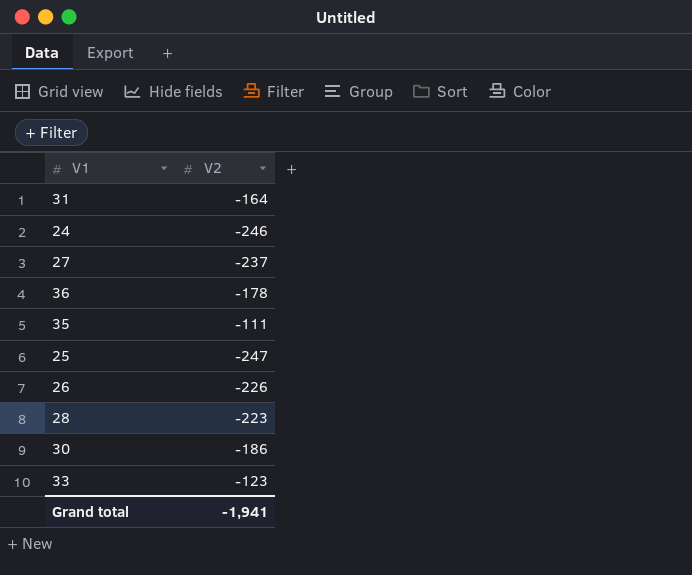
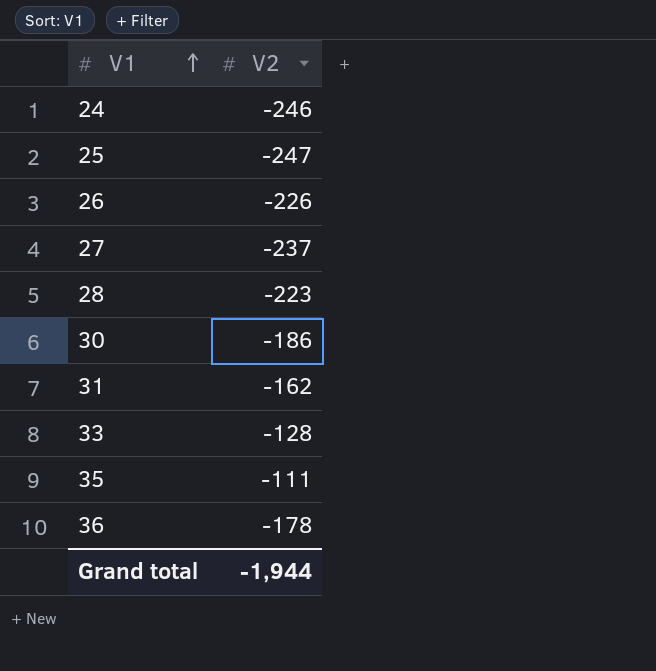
row order: none -> V1 ascending
31 | V2: -164 -> -162
33 | V2: -123 -> -128
Grand total | V2: -1,941 -> -1,944

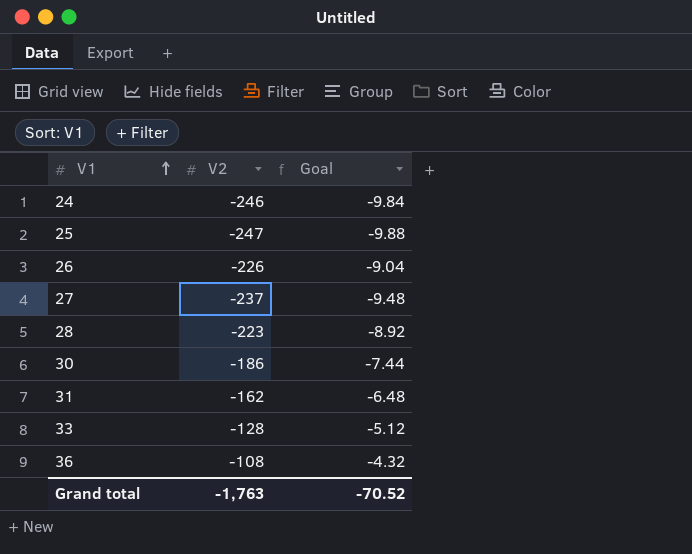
column Goal | formula: none -> [V2] * 0.04
row 35: -111 -> none
36 | V2: -178 -> -108
Grand total | V2: -1,944 -> -1,763

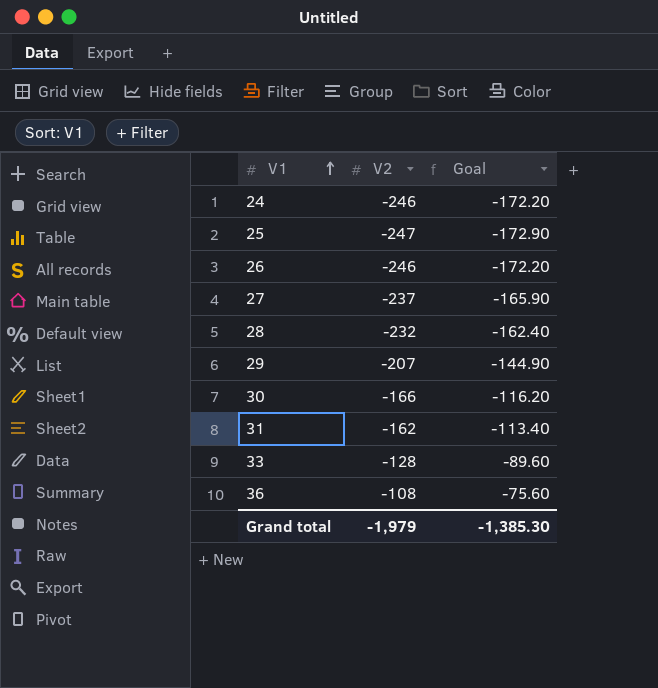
column Goal | formula: [V2] * 0.04 -> [V2] * 0.7
26 | V2: -226 -> -246
28 | V2: -223 -> -232
row 29: none -> -207 | -144.90
30 | V2: -186 -> -166
Grand total | V2: -1,763 -> -1,979
Grand total | Goal: -70.52 -> -1,385.30

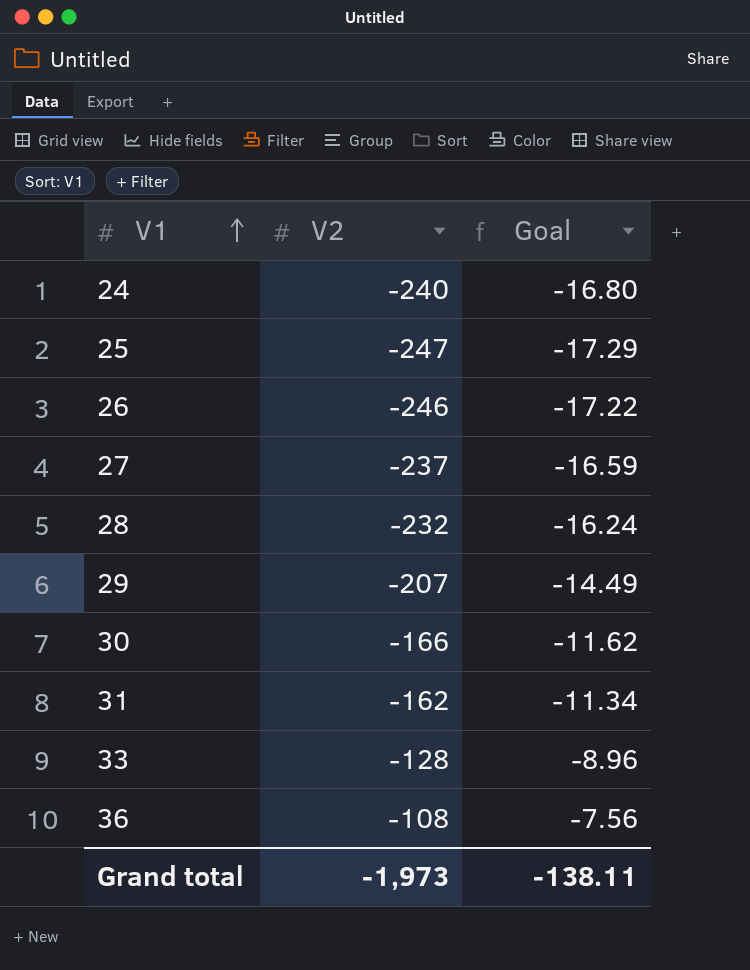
column Goal | formula: [V2] * 0.7 -> [V2] * 0.07
24 | V2: -246 -> -240
Grand total | V2: -1,979 -> -1,973
Grand total | Goal: -1,385.30 -> -138.11

